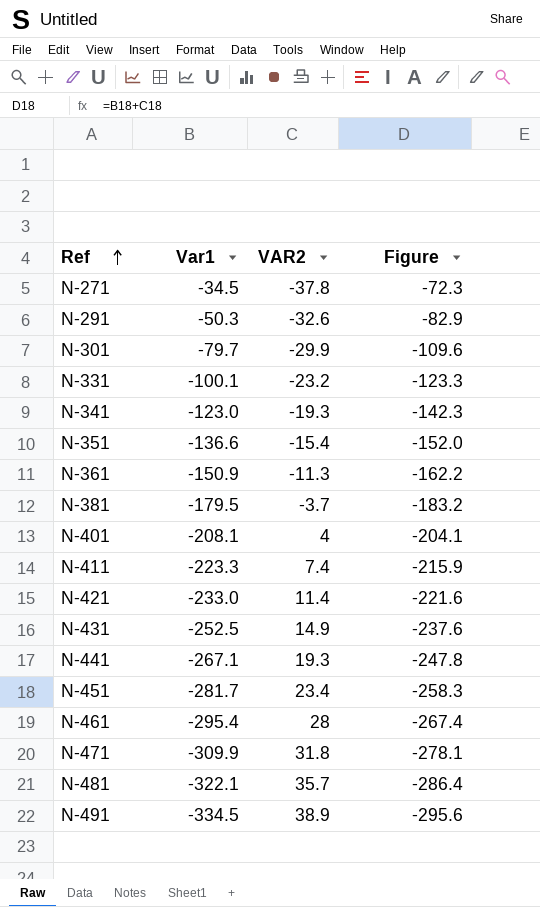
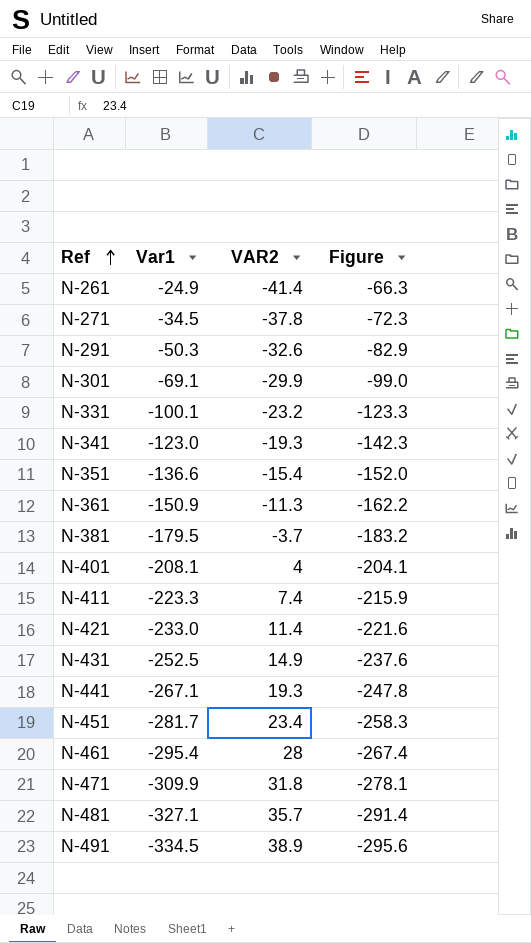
row N-261: none -> -24.9 | -41.4 | -66.3
N-301 | Var1: -79.7 -> -69.1
N-301 | Figure: -109.6 -> -99.0
N-481 | Var1: -322.1 -> -327.1
N-481 | Figure: -286.4 -> -291.4

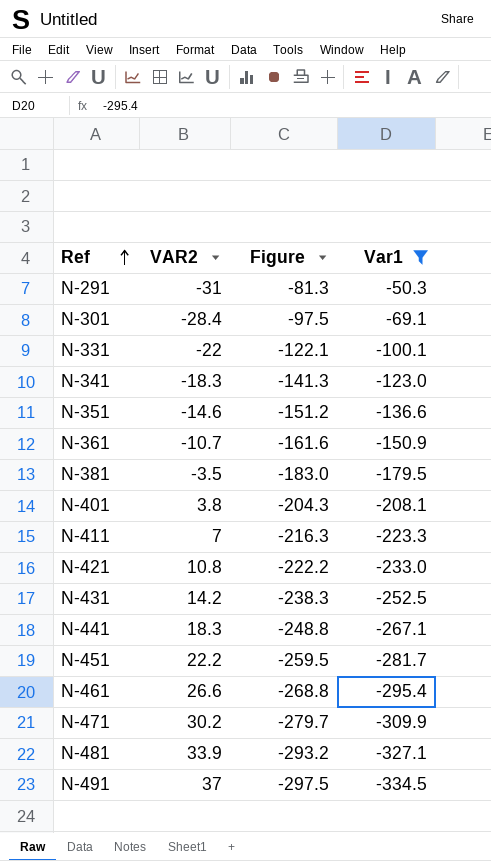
filter: none -> Var1 <= -50.3
column Var1 | position: 2 -> 4
N-291 | VAR2: -32.6 -> -31
N-291 | Figure: -82.9 -> -81.3
N-301 | VAR2: -29.9 -> -28.4
N-301 | Figure: -99.0 -> -97.5
N-331 | VAR2: -23.2 -> -22
N-331 | Figure: -123.3 -> -122.1
N-341 | VAR2: -19.3 -> -18.3
N-341 | Figure: -142.3 -> -141.3
N-351 | VAR2: -15.4 -> -14.6
N-351 | Figure: -152.0 -> -151.2
N-361 | VAR2: -11.3 -> -10.7
N-361 | Figure: -162.2 -> -161.6
N-381 | VAR2: -3.7 -> -3.5
N-381 | Figure: -183.2 -> -183.0
N-401 | VAR2: 4 -> 3.8
N-401 | Figure: -204.1 -> -204.3
N-411 | VAR2: 7.4 -> 7
N-411 | Figure: -215.9 -> -216.3
N-421 | VAR2: 11.4 -> 10.8
N-421 | Figure: -221.6 -> -222.2
N-431 | VAR2: 14.9 -> 14.2
N-431 | Figure: -237.6 -> -238.3
N-441 | VAR2: 19.3 -> 18.3
N-441 | Figure: -247.8 -> -248.8
N-451 | VAR2: 23.4 -> 22.2
N-451 | Figure: -258.3 -> -259.5
N-461 | VAR2: 28 -> 26.6
N-461 | Figure: -267.4 -> -268.8
N-471 | VAR2: 31.8 -> 30.2
N-471 | Figure: -278.1 -> -279.7
N-481 | VAR2: 35.7 -> 33.9
N-481 | Figure: -291.4 -> -293.2
N-491 | VAR2: 38.9 -> 37
N-491 | Figure: -295.6 -> -297.5

